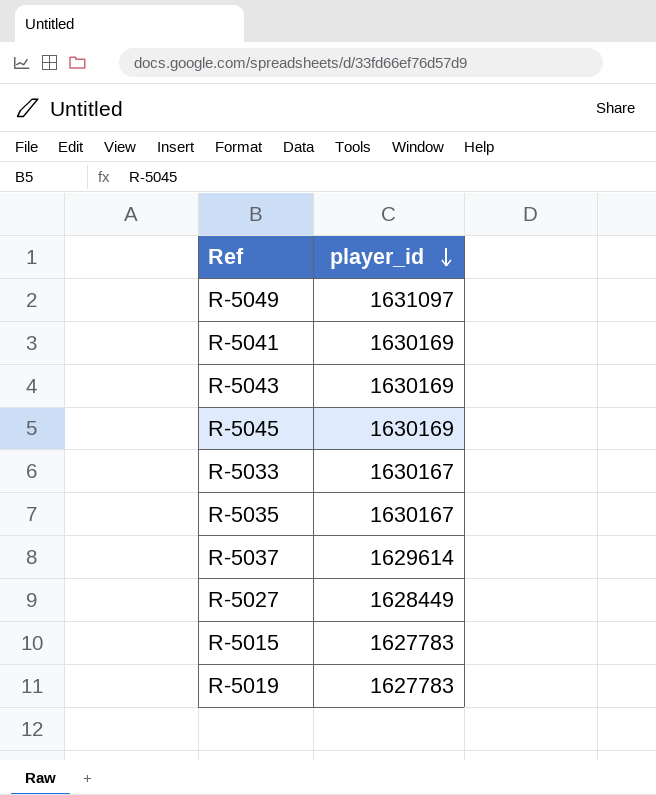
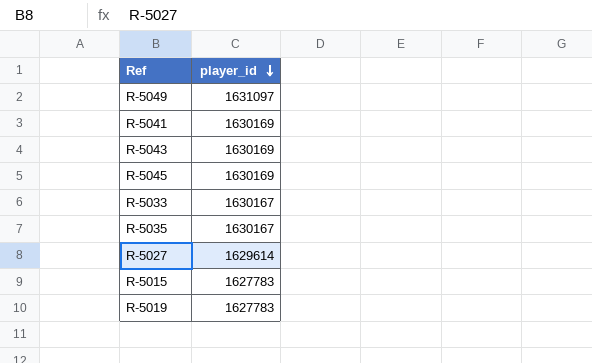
row R-5037: 1629614 -> none
R-5027 | player_id: 1628449 -> 1629614

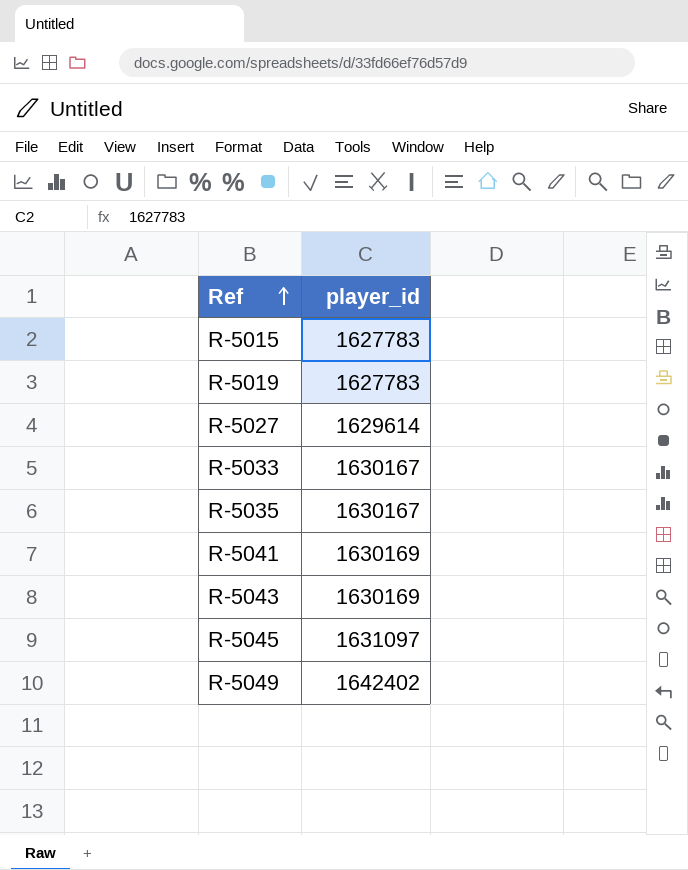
row order: player_id descending -> Ref ascending
R-5045 | player_id: 1630169 -> 1631097
R-5049 | player_id: 1631097 -> 1642402

